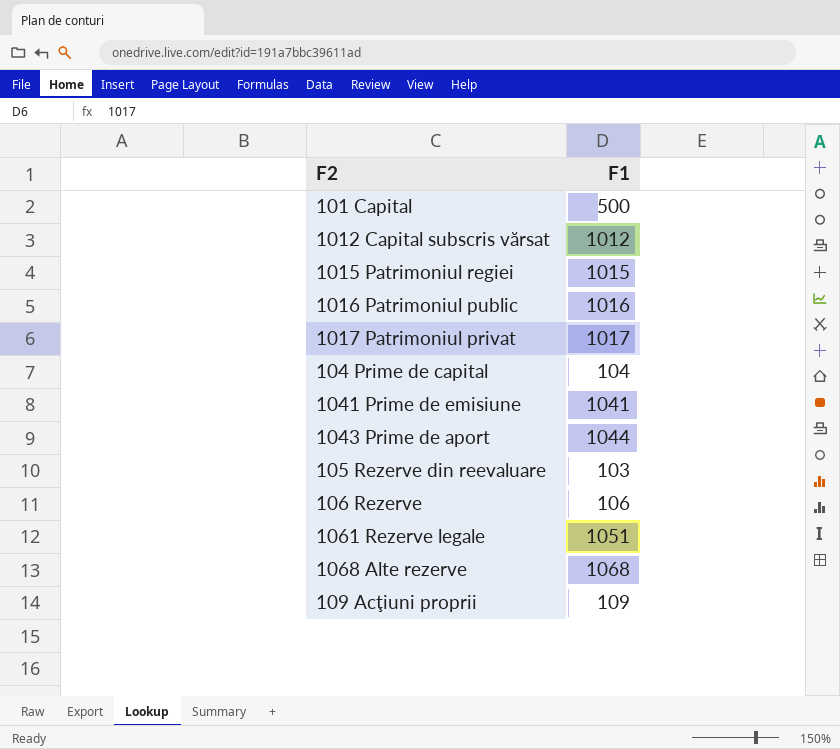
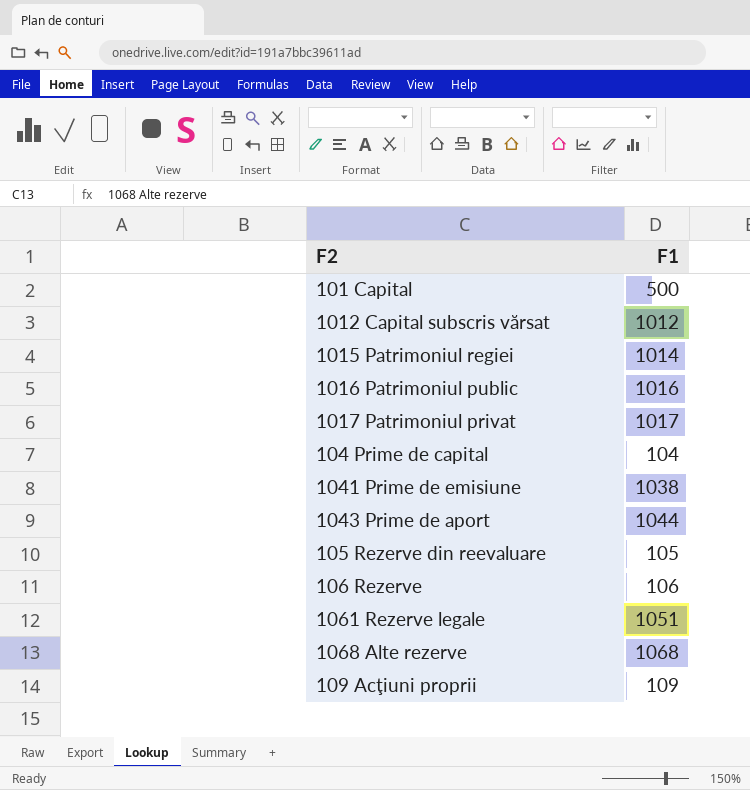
1015 Patrimoniul regiei | F1: 1015 -> 1014
1041 Prime de emisiune | F1: 1041 -> 1038
105 Rezerve din reevaluare | F1: 103 -> 105

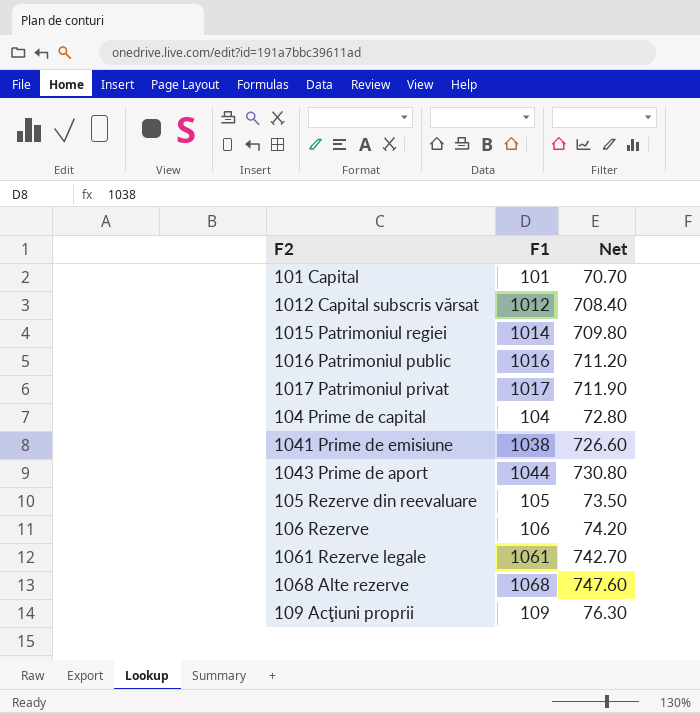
column Net | formula: none -> [F1] * 0.7
101 Capital | F1: 500 -> 101
1061 Rezerve legale | F1: 1051 -> 1061

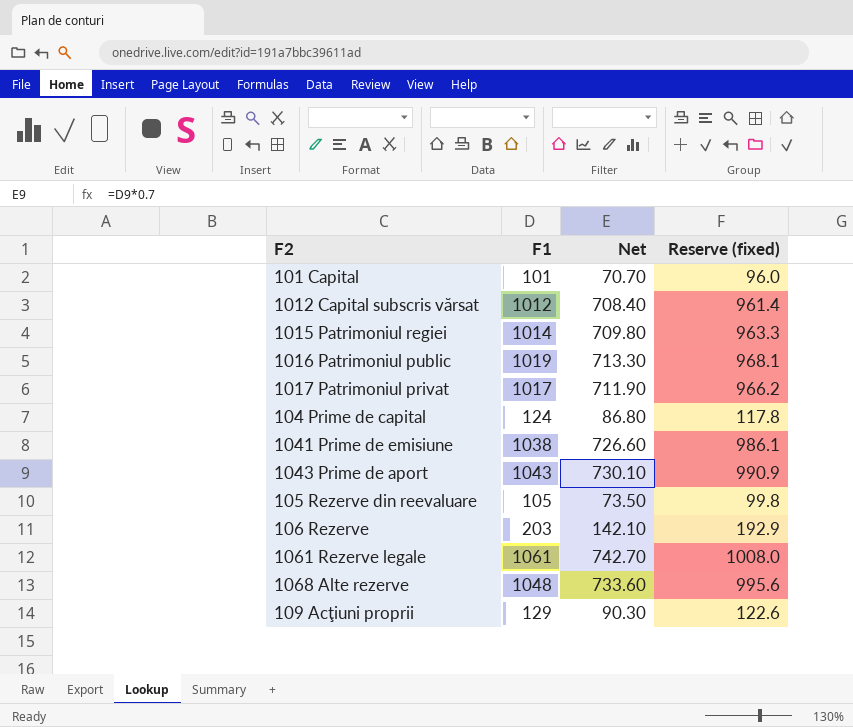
column Reserve (fixed) | formula: none -> [F1] * 0.95
1016 Patrimoniul public | F1: 1016 -> 1019
1016 Patrimoniul public | Net: 711.20 -> 713.30
104 Prime de capital | F1: 104 -> 124
104 Prime de capital | Net: 72.80 -> 86.80
1043 Prime de aport | F1: 1044 -> 1043
1043 Prime de aport | Net: 730.80 -> 730.10
106 Rezerve | F1: 106 -> 203
106 Rezerve | Net: 74.20 -> 142.10
1068 Alte rezerve | F1: 1068 -> 1048
1068 Alte rezerve | Net: 747.60 -> 733.60
109 Acţiuni proprii | F1: 109 -> 129
109 Acţiuni proprii | Net: 76.30 -> 90.30

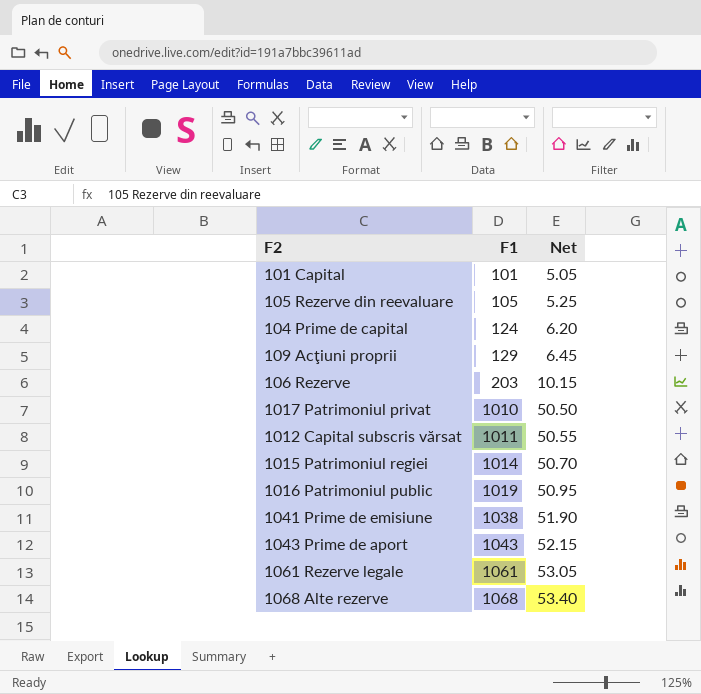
row order: none -> F1 ascending
column Reserve (fixed) | formula: [F1] * 0.95 -> none
column Net | formula: [F1] * 0.7 -> [F1] * 0.05
1017 Patrimoniul privat | F1: 1017 -> 1010
1012 Capital subscris vărsat | F1: 1012 -> 1011
1068 Alte rezerve | F1: 1048 -> 1068

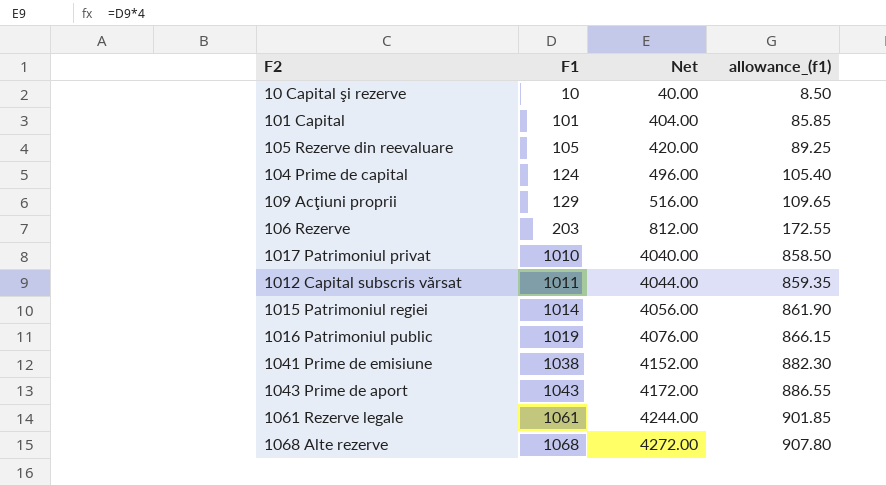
column Net | formula: [F1] * 0.05 -> [F1] * 4
column allowance_(f1) | formula: none -> [F1] * 0.85
row 10 Capital şi rezerve: none -> 10 | 40.00 | 8.50

